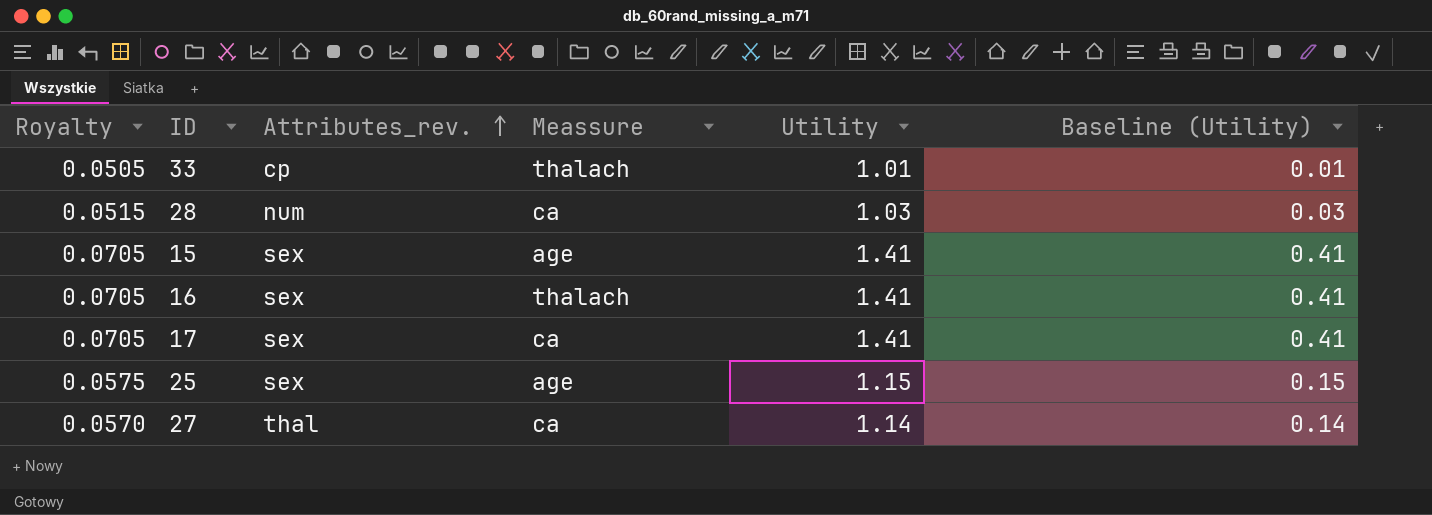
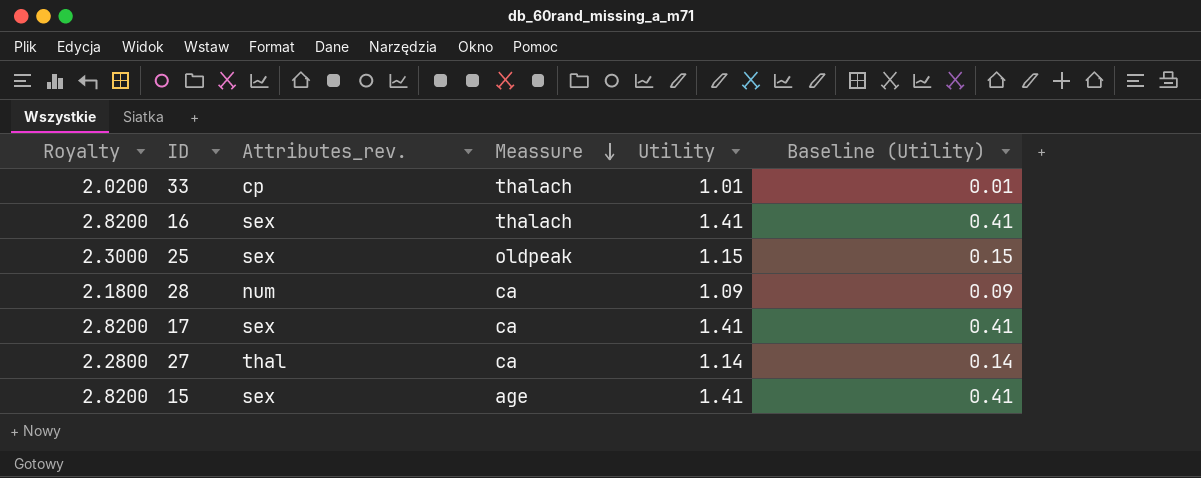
row order: Attributes_rev. ascending -> Meassure descending
column Royalty | formula: [Utility] * 0.05 -> [Utility] * 2
25 | Meassure: age -> oldpeak
28 | Utility: 1.03 -> 1.09
28 | Baseline (Utility): 0.03 -> 0.09

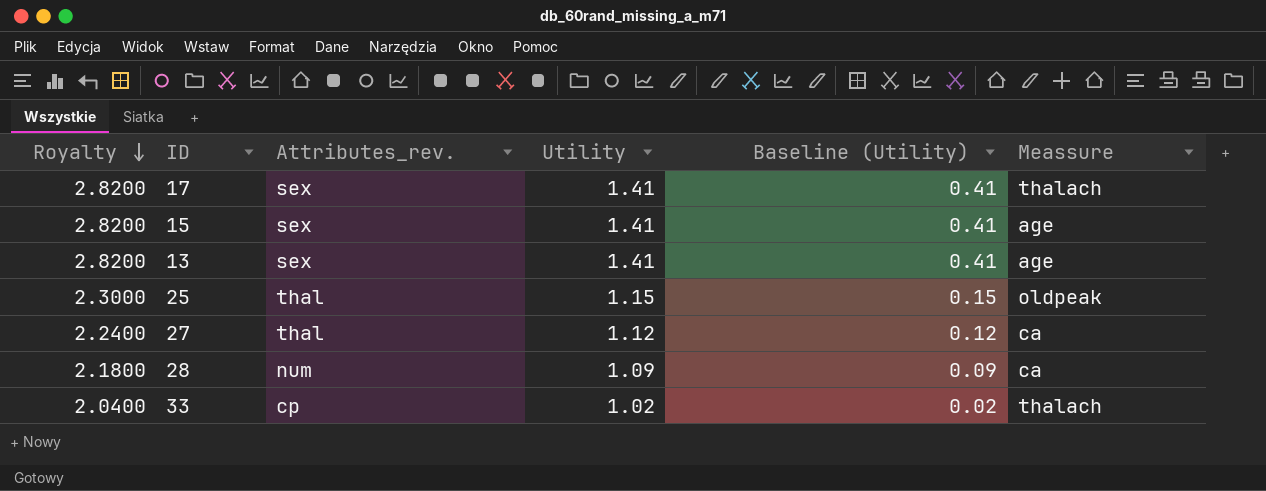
row order: Meassure descending -> Royalty descending
column Meassure | position: 4 -> 6
row 16: 2.8200 | sex | thalach | 1.41 | 0.41 -> none
17 | Meassure: ca -> thalach
row 13: none -> 2.8200 | sex | 1.41 | 0.41 | age
25 | Attributes_rev.: sex -> thal
27 | Royalty: 2.2800 -> 2.2400
27 | Utility: 1.14 -> 1.12
27 | Baseline (Utility): 0.14 -> 0.12
33 | Royalty: 2.0200 -> 2.0400
33 | Utility: 1.01 -> 1.02
33 | Baseline (Utility): 0.01 -> 0.02

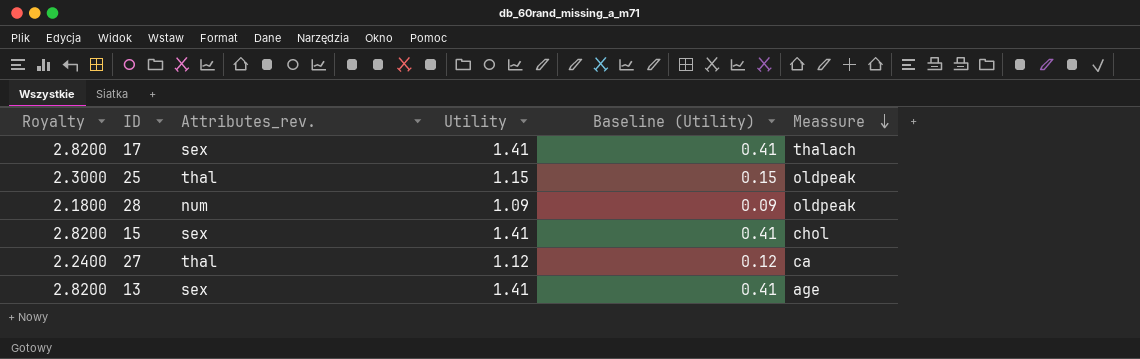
row order: Royalty descending -> Meassure descending
row 33: 2.0400 | cp | 1.02 | 0.02 | thalach -> none
28 | Meassure: ca -> oldpeak
15 | Meassure: age -> chol

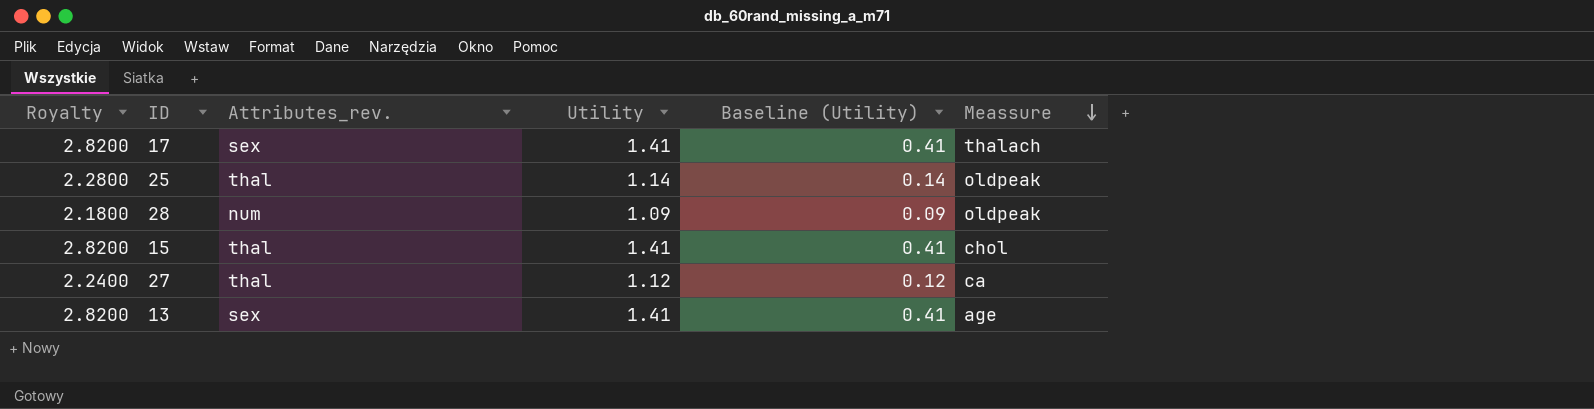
25 | Royalty: 2.3000 -> 2.2800
25 | Utility: 1.15 -> 1.14
25 | Baseline (Utility): 0.15 -> 0.14
15 | Attributes_rev.: sex -> thal

